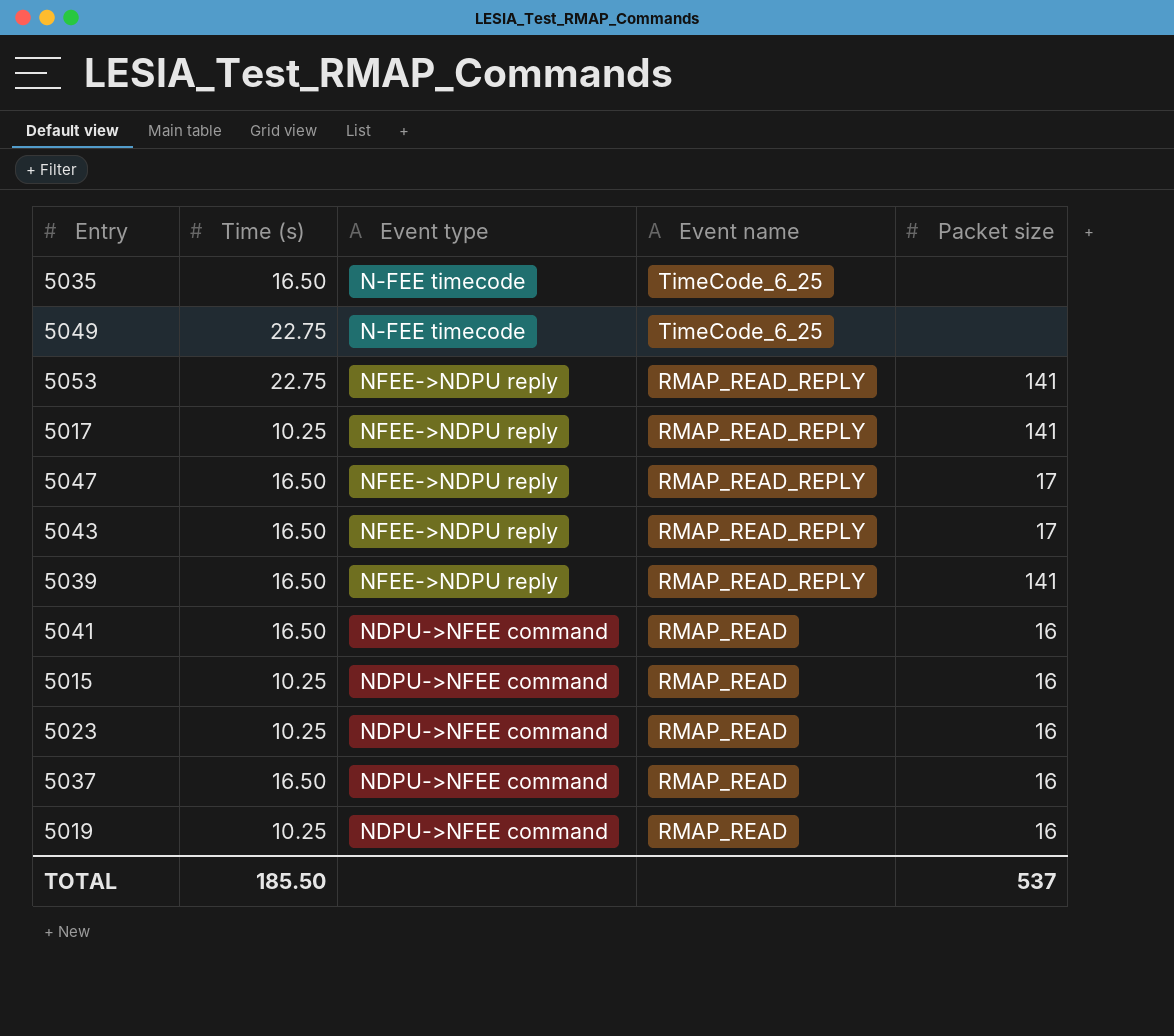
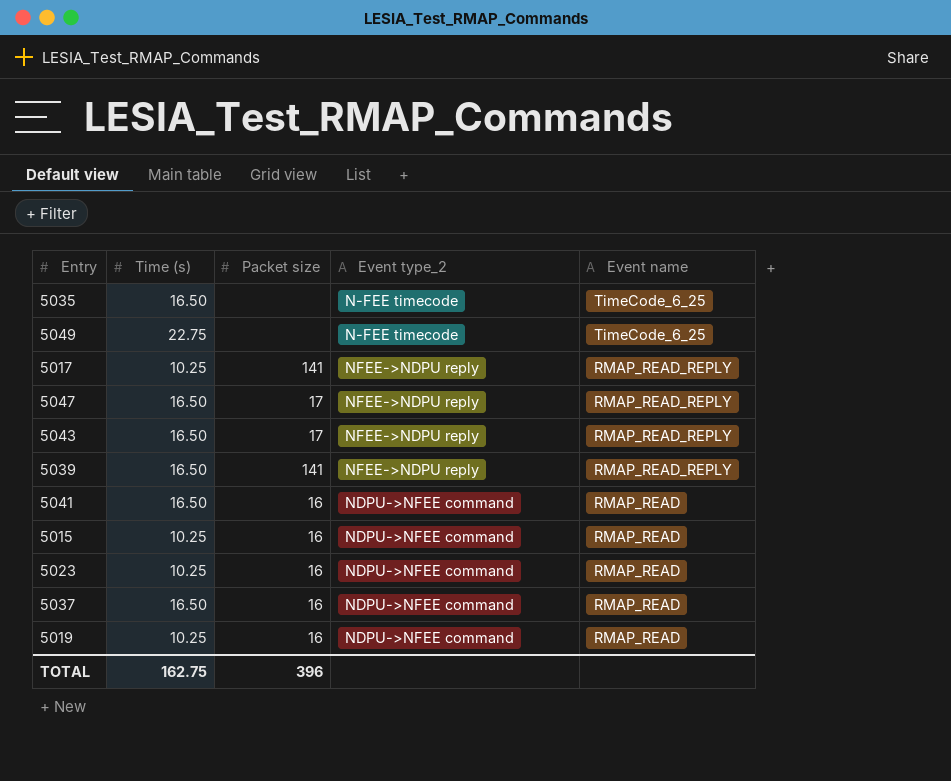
column Packet size | position: 5 -> 3
column name: Event type -> Event type_2
row 5053: 22.75 | NFEE->NDPU reply | RMAP_READ_REPLY | 141 -> none
TOTAL | Time (s): 185.50 -> 162.75
TOTAL | Packet size: 537 -> 396

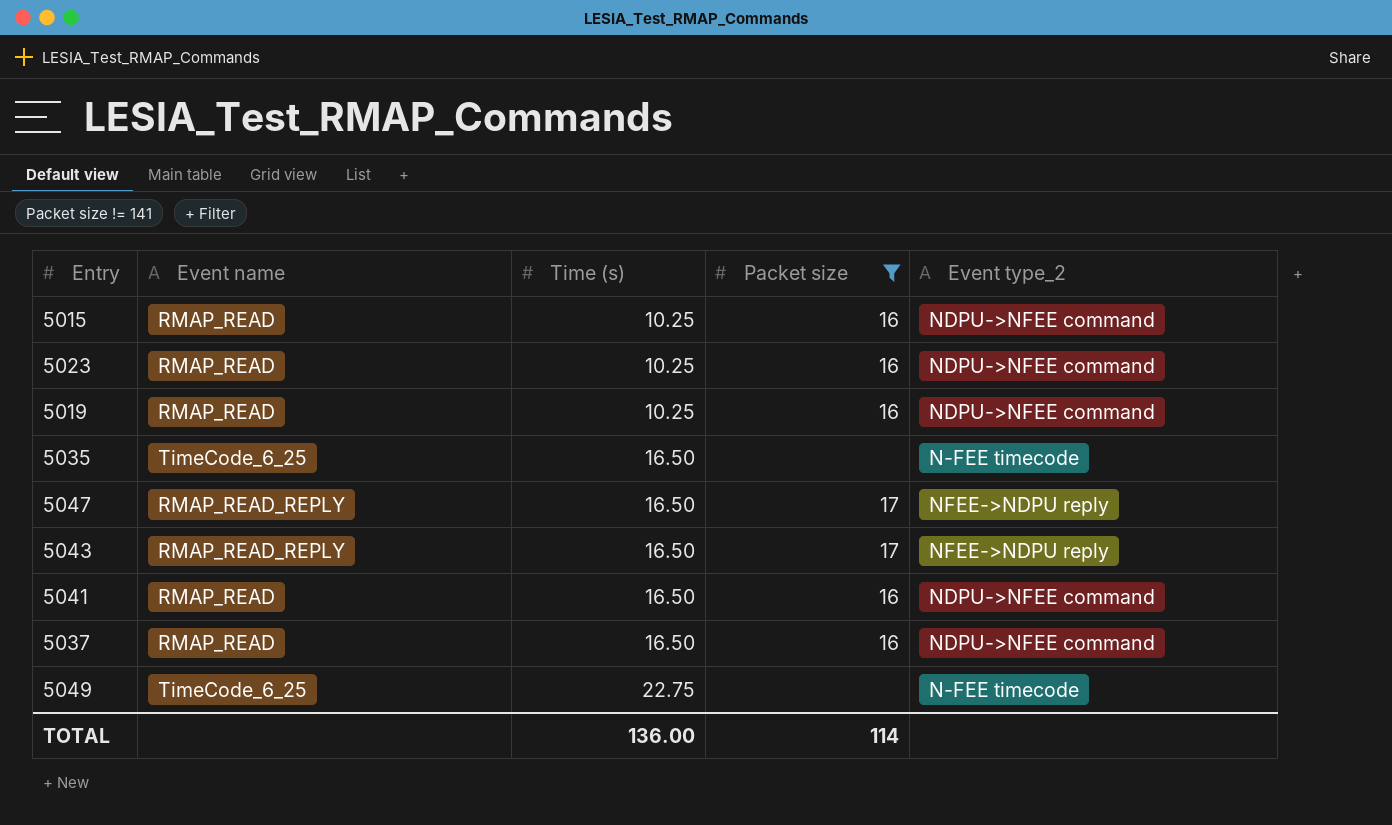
filter: none -> Packet size != 141
row order: Event name descending -> Time (s) ascending
column Event name | position: 5 -> 2
TOTAL | Time (s): 162.75 -> 136.00
TOTAL | Packet size: 396 -> 114

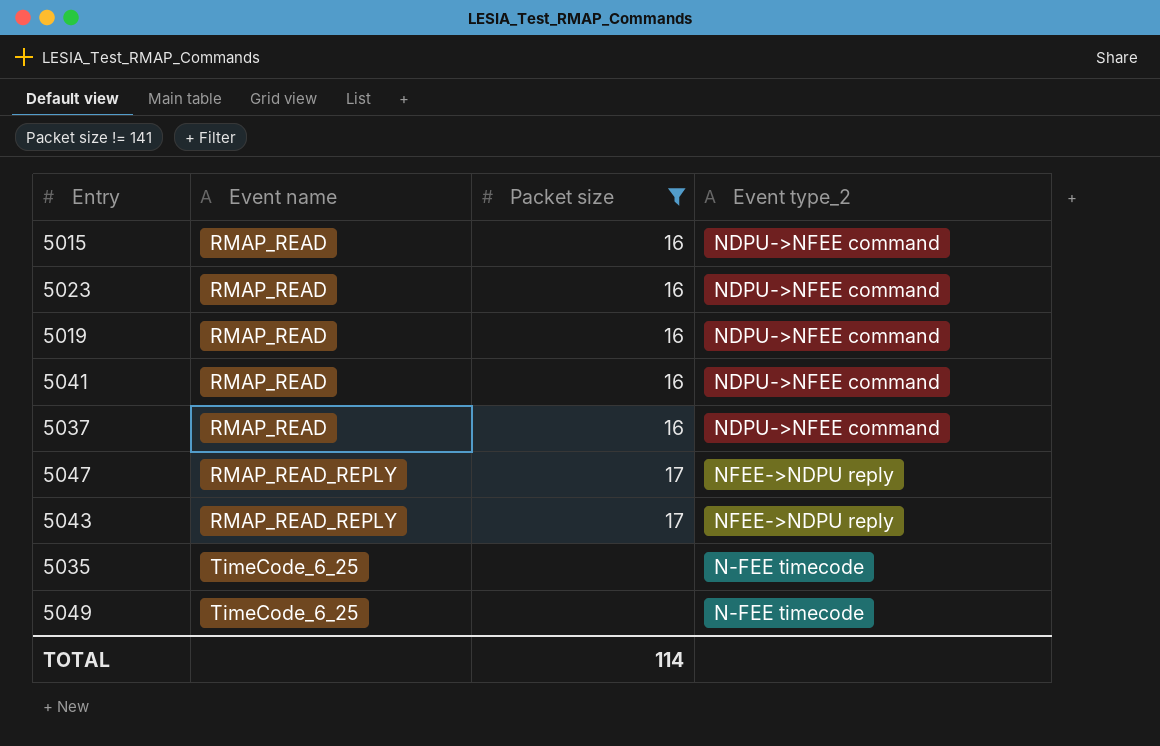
row order: Time (s) ascending -> Event name ascending
column Time (s) | position: 3 -> none

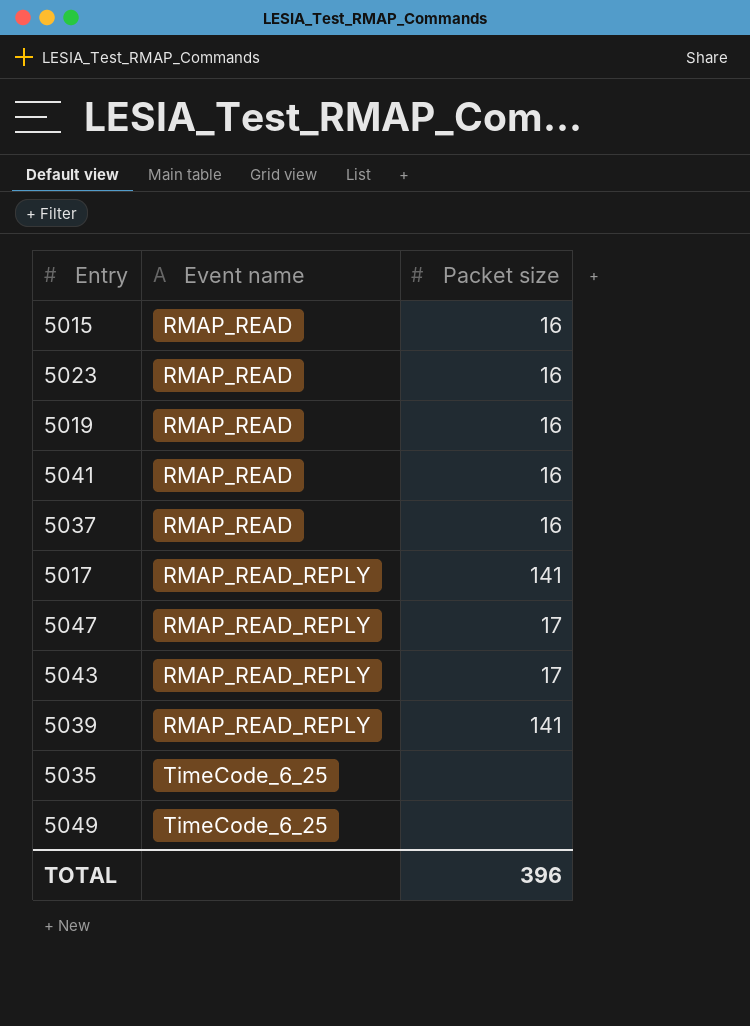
filter: Packet size != 141 -> none
column Event type_2 | position: 4 -> none
TOTAL | Packet size: 114 -> 396

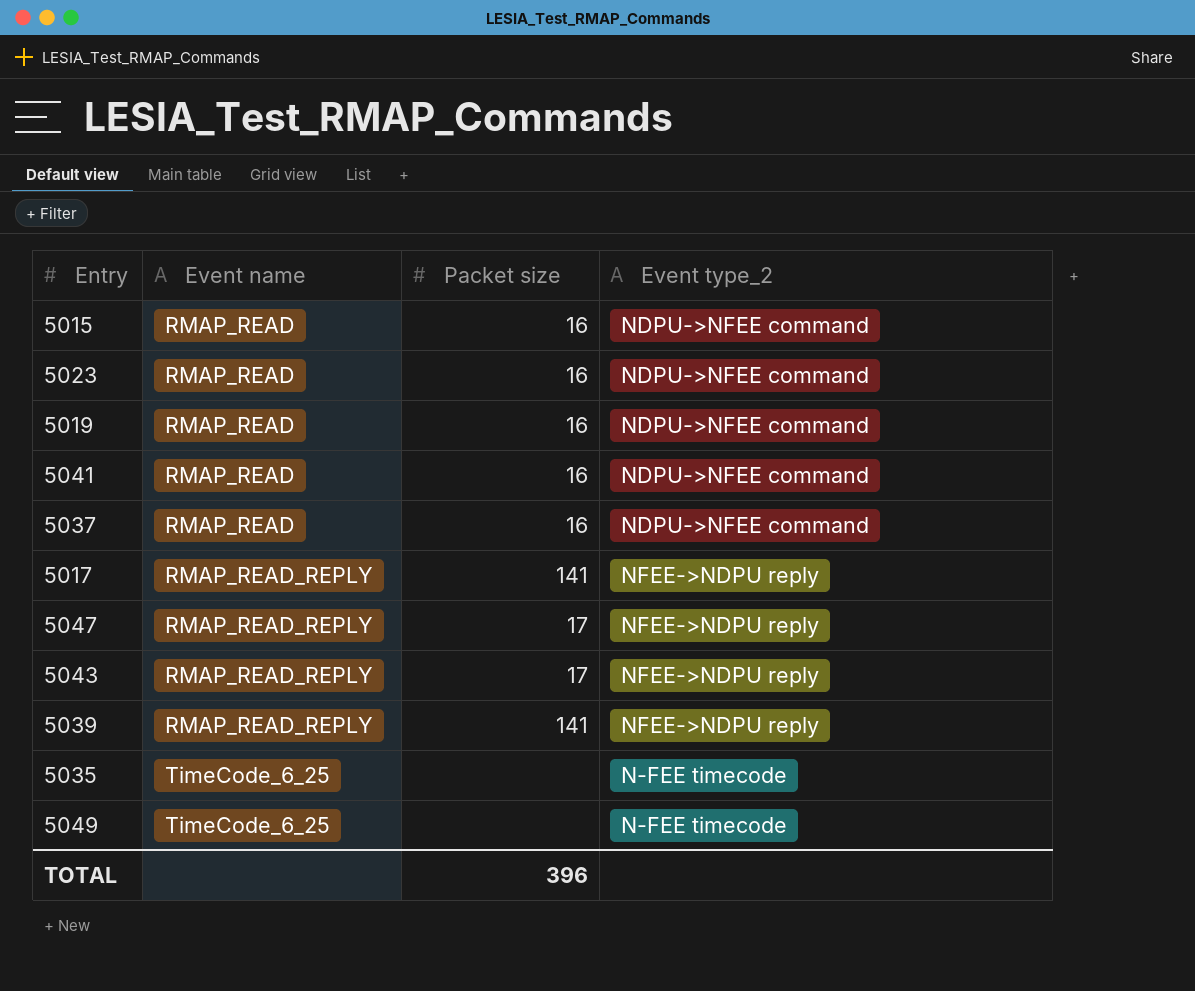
column Event type_2 | position: none -> 4

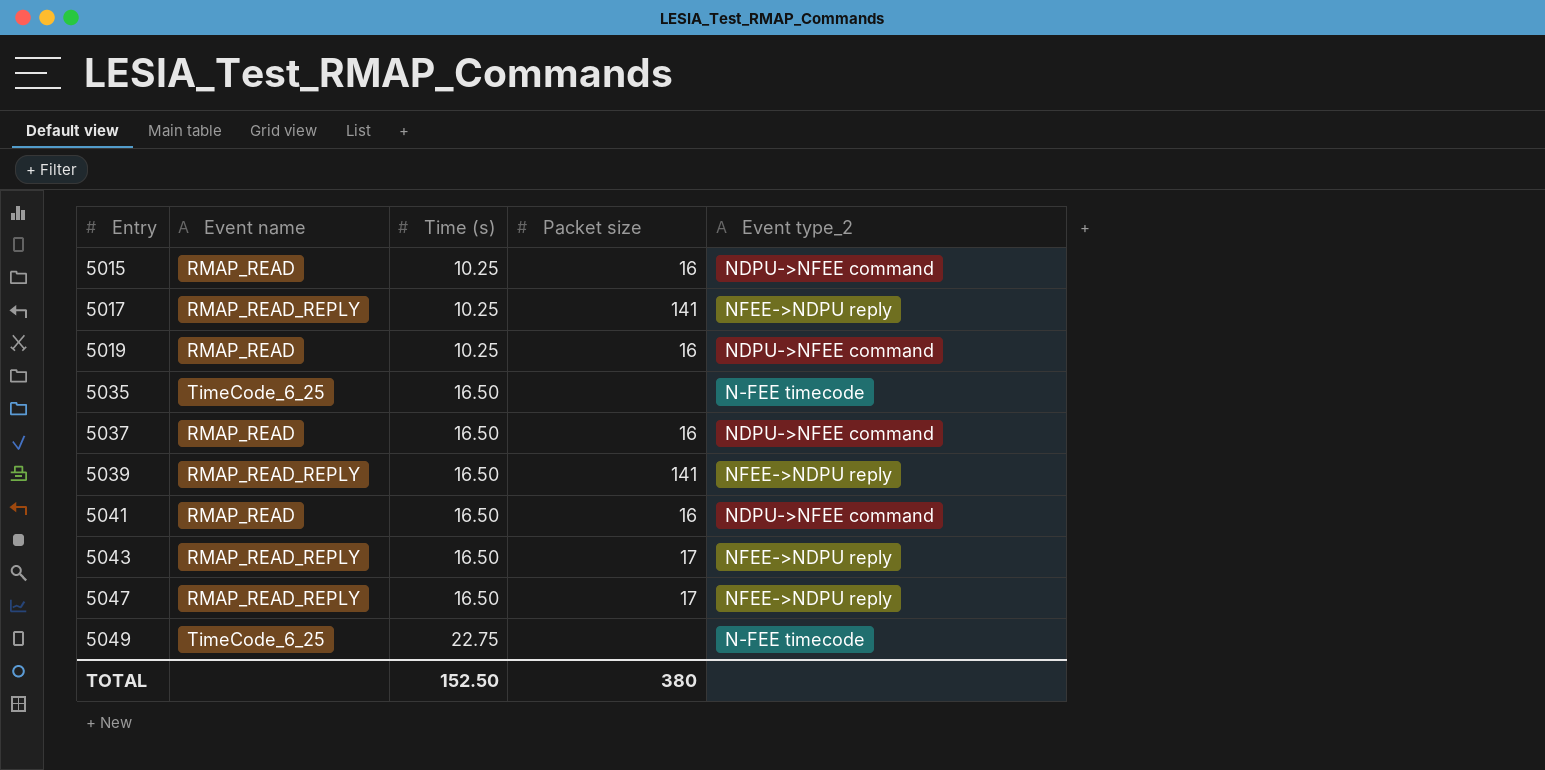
row order: Event name ascending -> Entry ascending
column Time (s) | position: none -> 3
row 5023: RMAP_READ | 16 | NDPU->NFEE command -> none
TOTAL | Packet size: 396 -> 380

